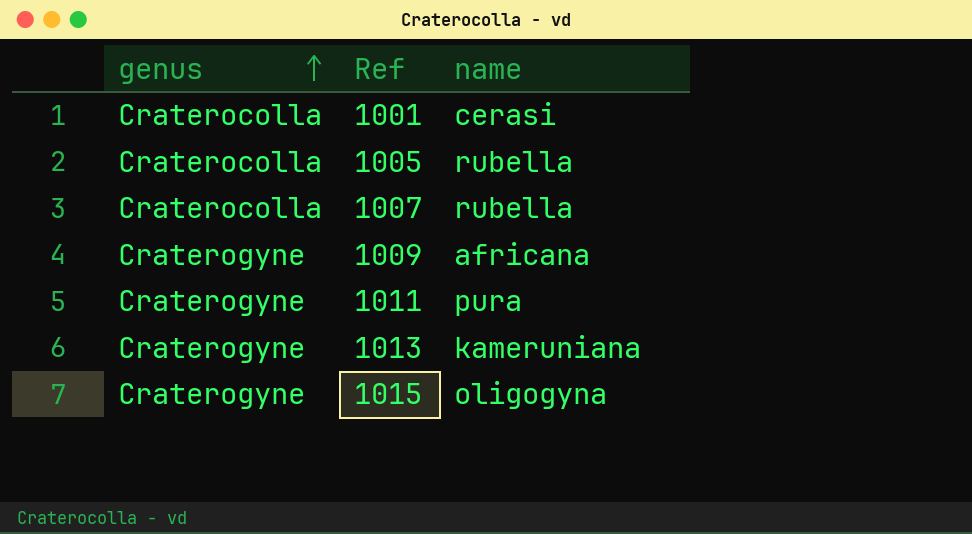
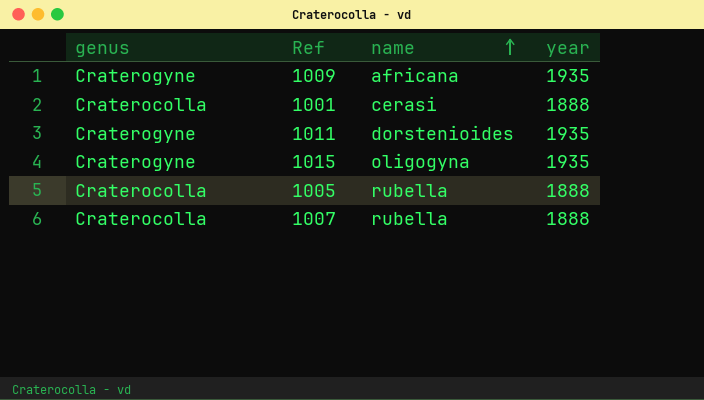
row order: genus ascending -> name ascending
column year | position: none -> 4
row 1013: Craterogyne | kameruniana -> none
1011 | name: pura -> dorstenioides

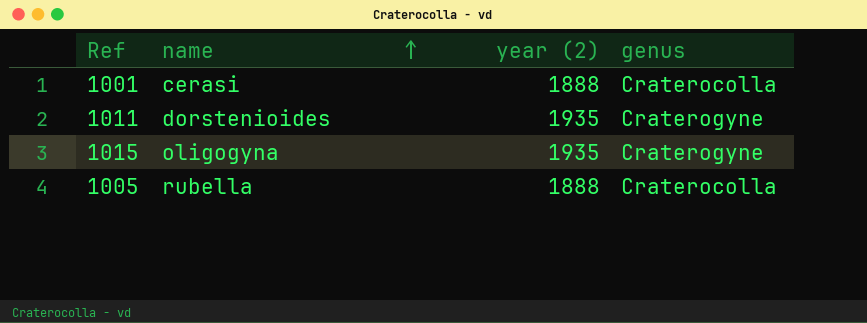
column name: year -> year (2)
column genus | position: 1 -> 4
row 1009: Craterogyne | africana | 1935 -> none
row 1007: Craterocolla | rubella | 1888 -> none

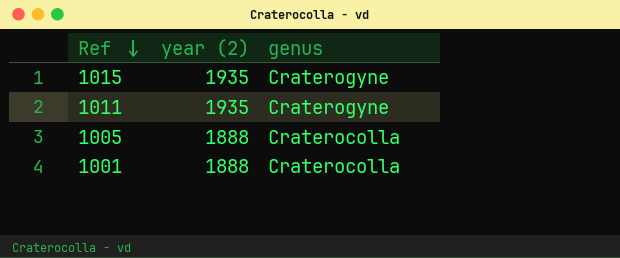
row order: name ascending -> Ref descending
column name | position: 2 -> none

